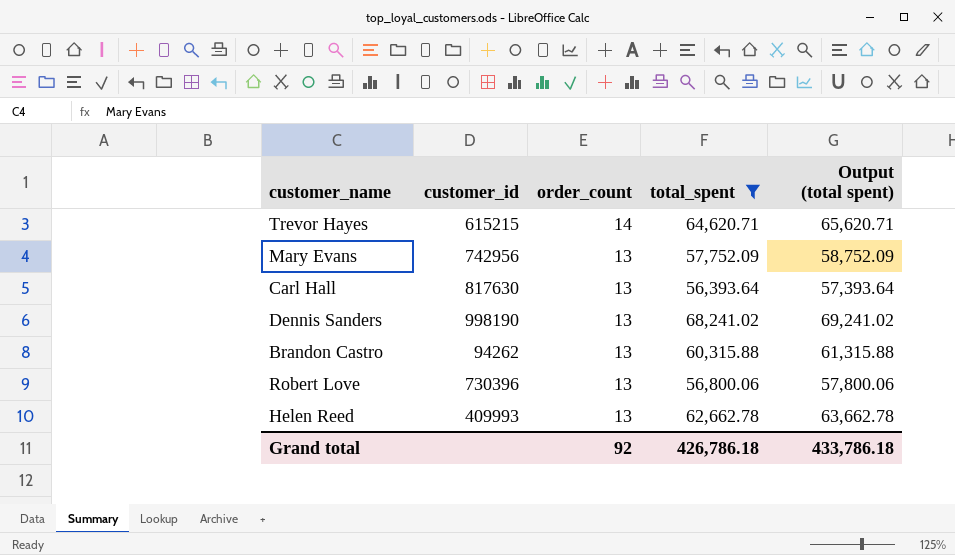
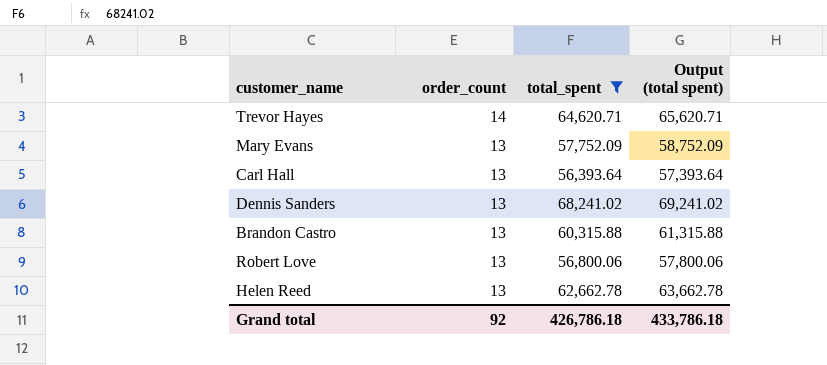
column customer_id | position: 2 -> none

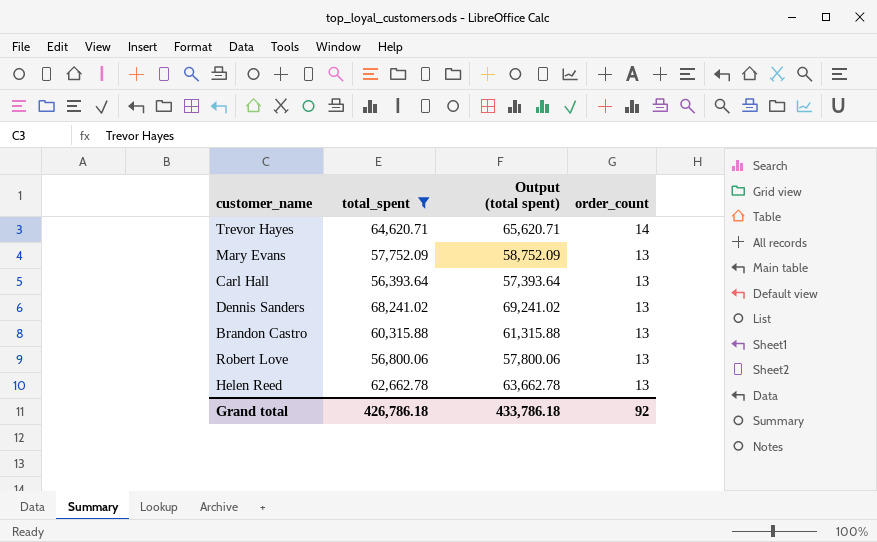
column order_count | position: 2 -> 4

